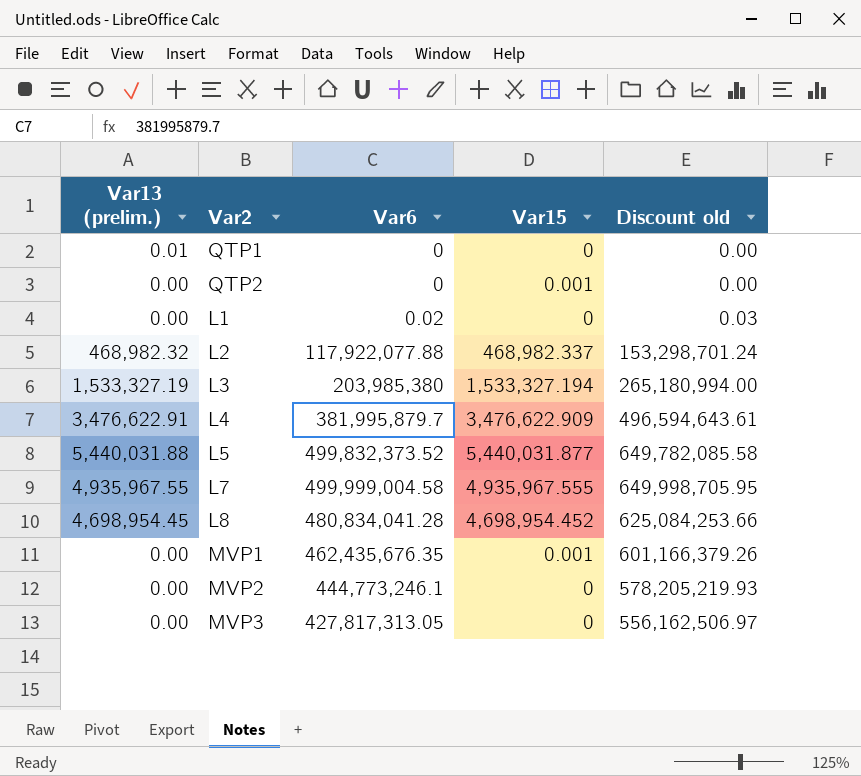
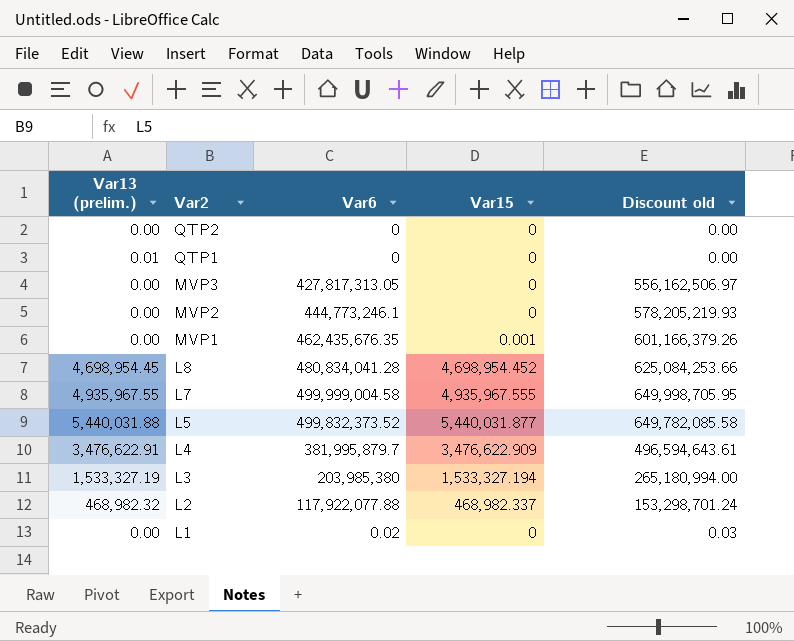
row order: none -> Var2 descending
QTP2 | Var15: 0.001 -> 0

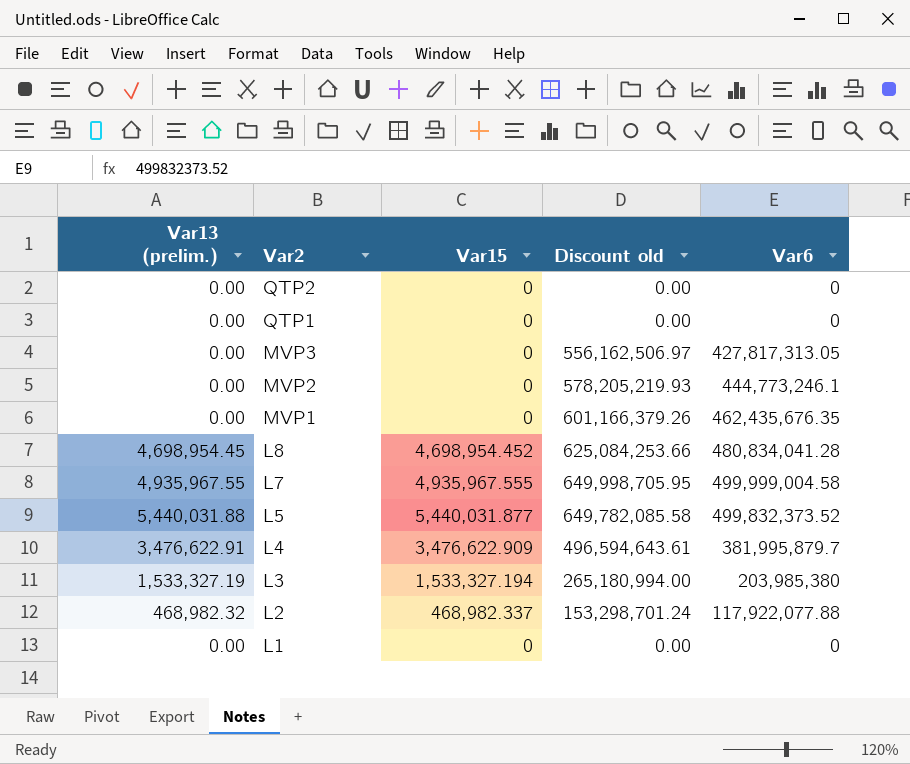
column Var6 | position: 3 -> 5
QTP1 | Var13 (prelim.): 0.01 -> 0.00
MVP1 | Var15: 0.001 -> 0
L1 | Discount old: 0.03 -> 0.00
L1 | Var6: 0.02 -> 0

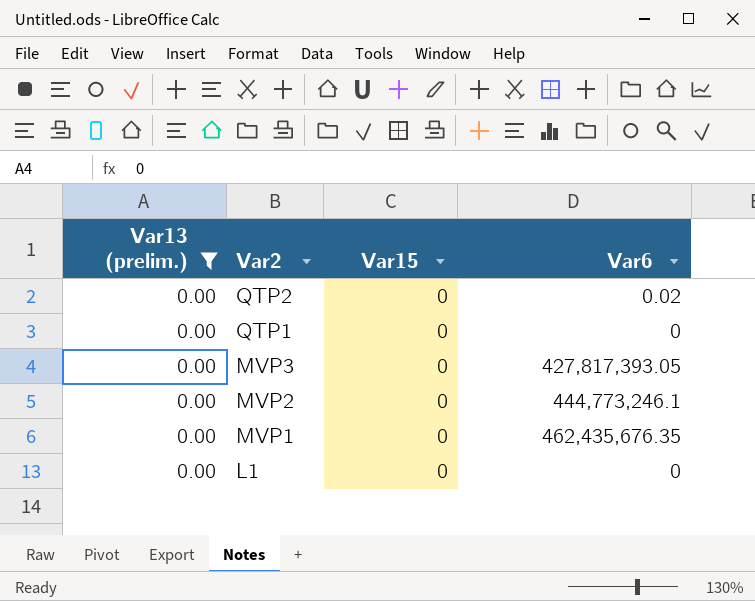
filter: none -> Var13 (prelim.) = 0.00
column Discount old | formula: [Var6] * 1.3 -> none
QTP2 | Var6: 0 -> 0.02
MVP3 | Var6: 427,817,313.05 -> 427,817,393.05

